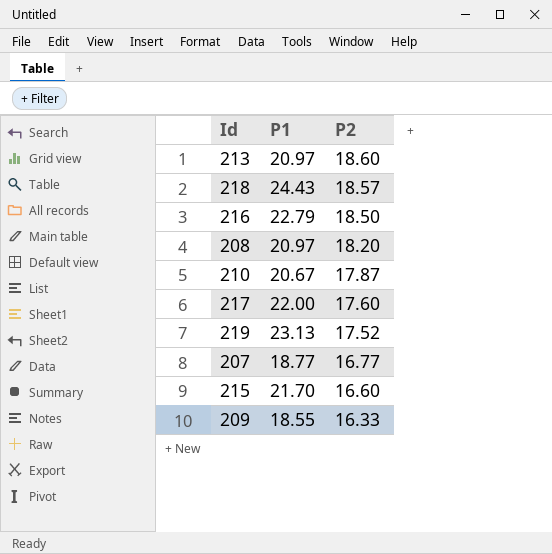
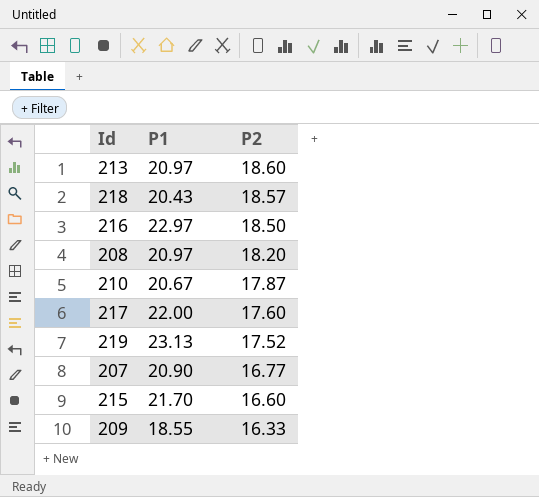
218 | P1: 24.43 -> 20.43
216 | P1: 22.79 -> 22.97
207 | P1: 18.77 -> 20.90

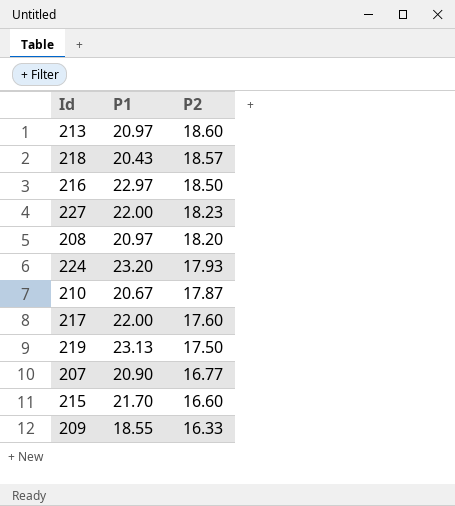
row 227: none -> 22.00 | 18.23
row 224: none -> 23.20 | 17.93
219 | P2: 17.52 -> 17.50

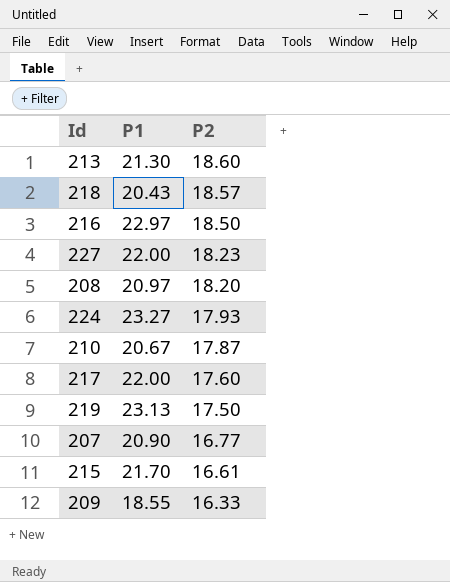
213 | P1: 20.97 -> 21.30
224 | P1: 23.20 -> 23.27
215 | P2: 16.60 -> 16.61

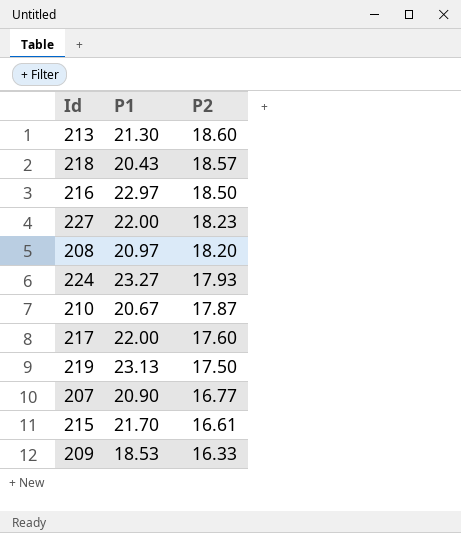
209 | P1: 18.55 -> 18.53

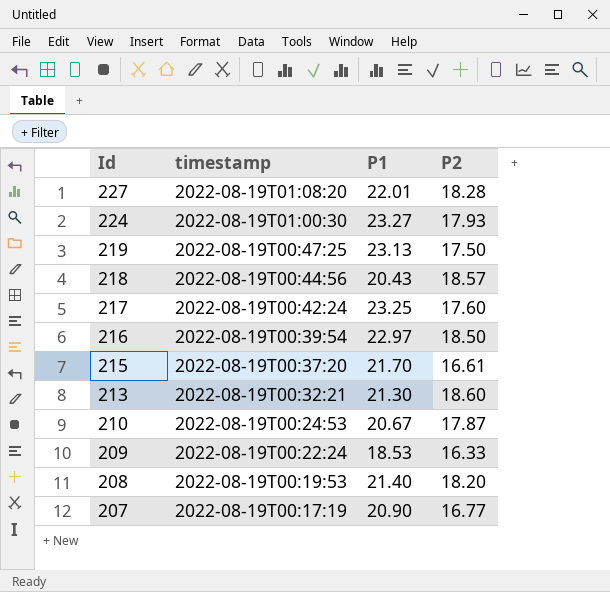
row order: P2 descending -> Id descending
column timestamp | position: none -> 2
227 | P1: 22.00 -> 22.01
227 | P2: 18.23 -> 18.28
217 | P1: 22.00 -> 23.25
208 | P1: 20.97 -> 21.40

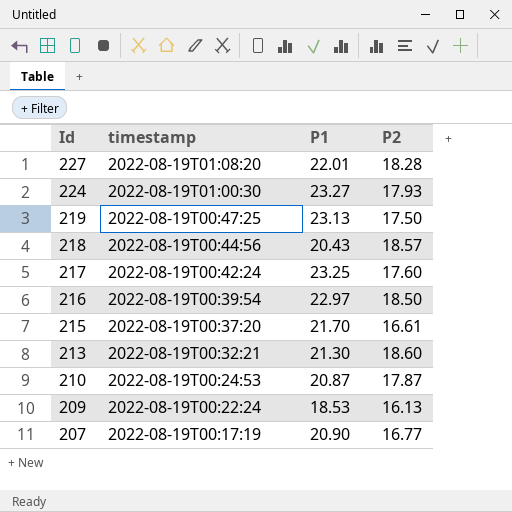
row 208: 2022-08-19T00:19:53 | 21.40 | 18.20 -> none
210 | P1: 20.67 -> 20.87
209 | P2: 16.33 -> 16.13

